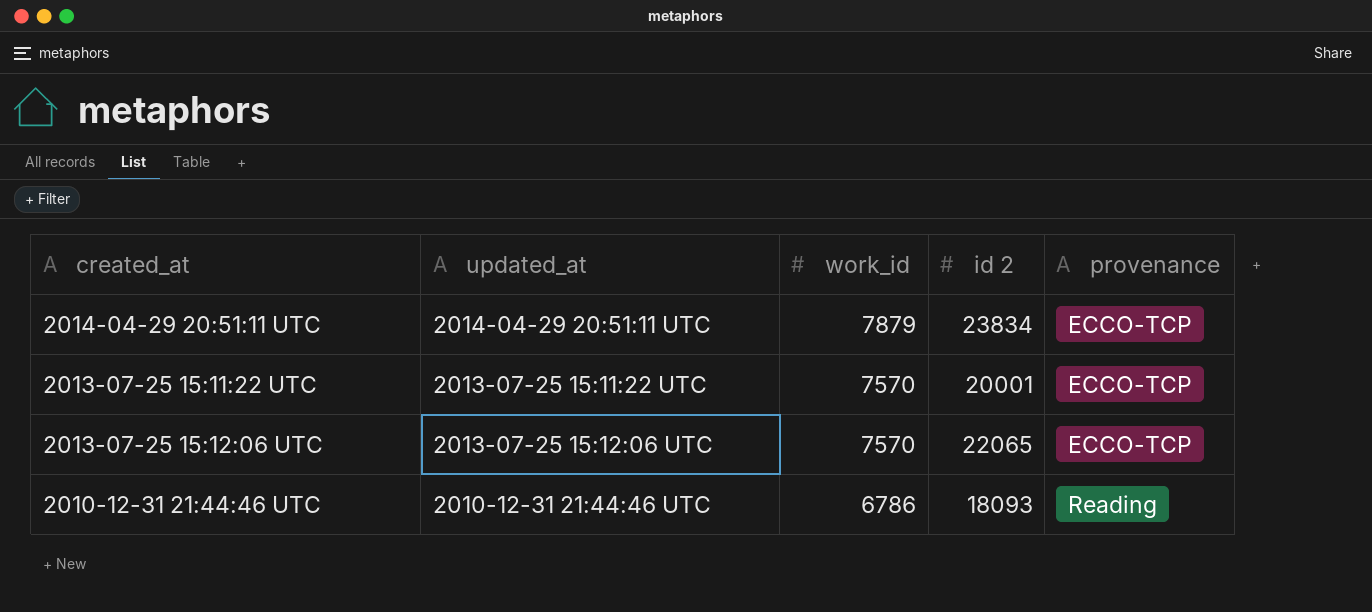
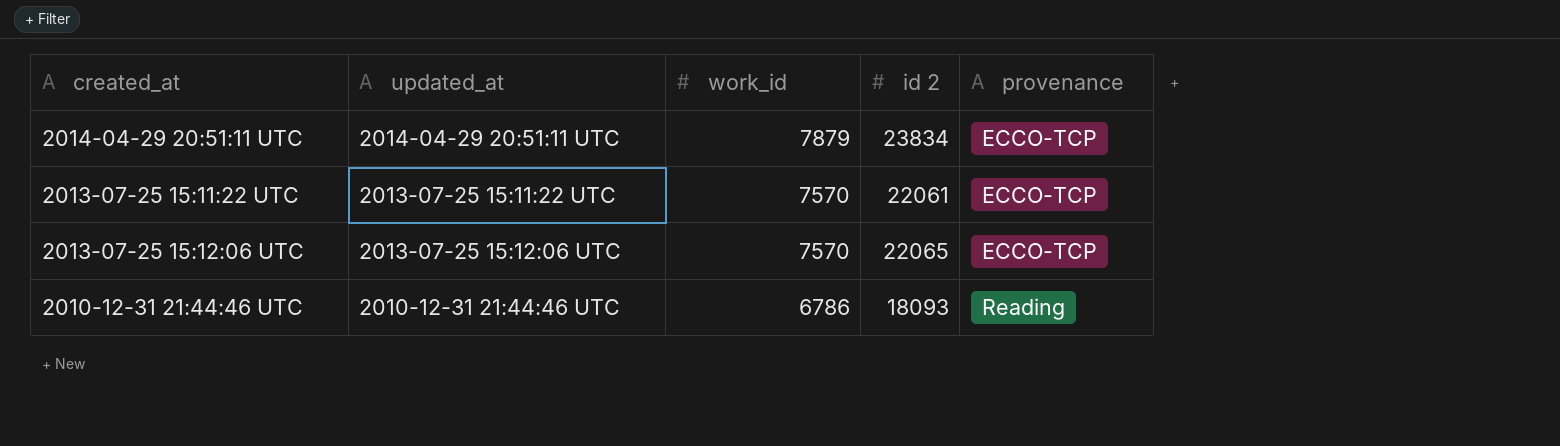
2013-07-25 15:11:22 UTC | id 2: 20001 -> 22061

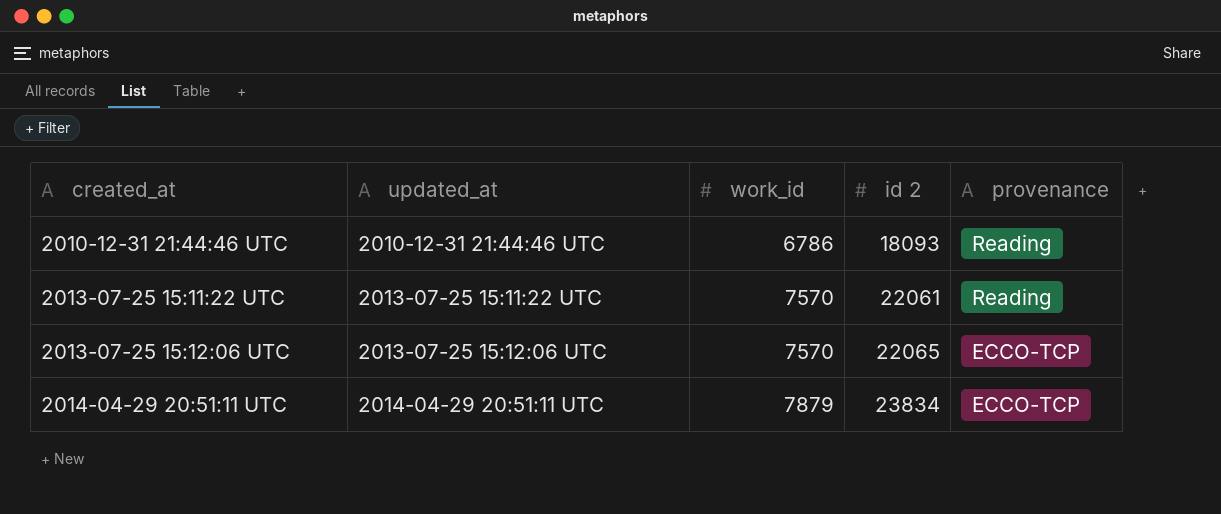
row order: work_id descending -> created_at ascending
2013-07-25 15:11:22 UTC | provenance: ECCO-TCP -> Reading

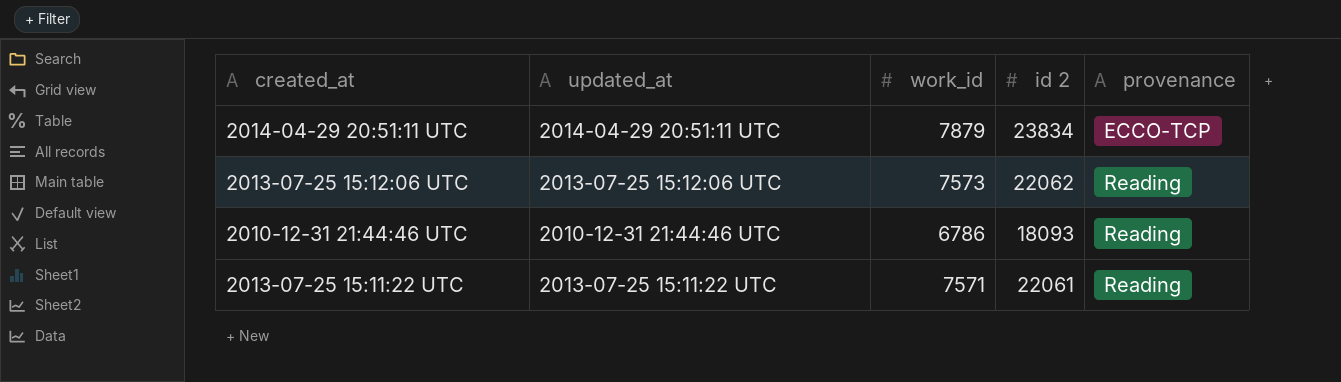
row order: created_at ascending -> provenance ascending
2013-07-25 15:12:06 UTC | work_id: 7570 -> 7573
2013-07-25 15:12:06 UTC | id 2: 22065 -> 22062
2013-07-25 15:12:06 UTC | provenance: ECCO-TCP -> Reading
2013-07-25 15:11:22 UTC | work_id: 7570 -> 7571

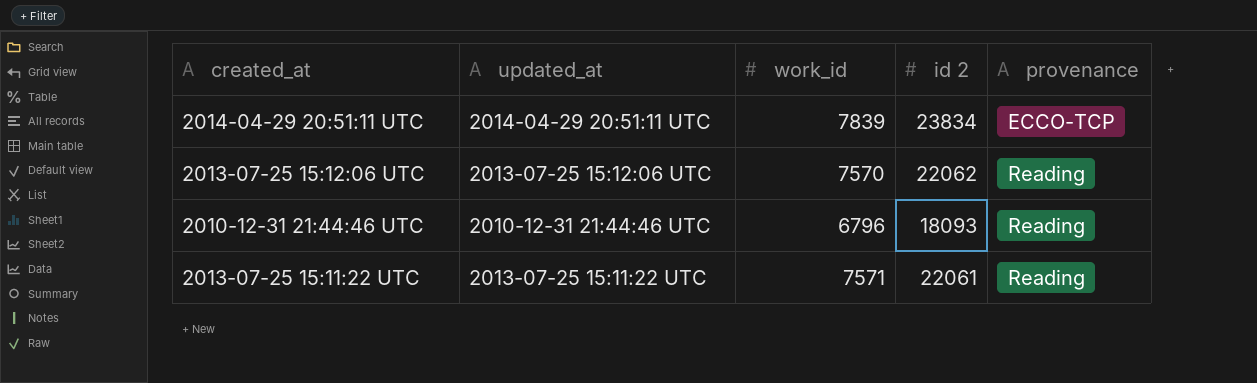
2014-04-29 20:51:11 UTC | work_id: 7879 -> 7839
2013-07-25 15:12:06 UTC | work_id: 7573 -> 7570
2010-12-31 21:44:46 UTC | work_id: 6786 -> 6796

